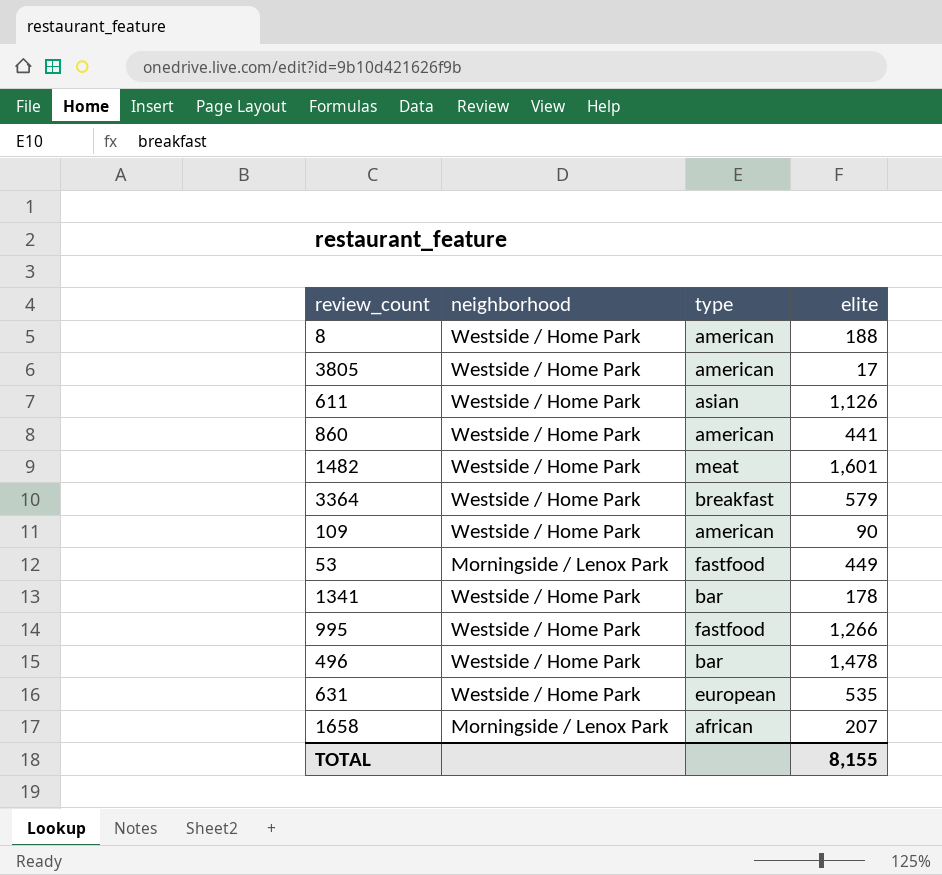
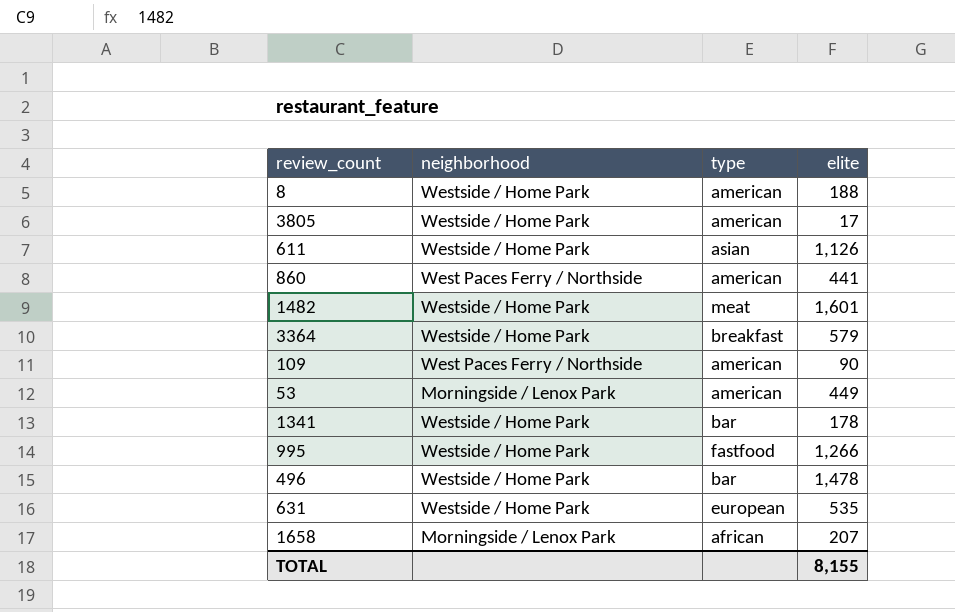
860 | neighborhood: Westside / Home Park -> West Paces Ferry / Northside
109 | neighborhood: Westside / Home Park -> West Paces Ferry / Northside
53 | type: fastfood -> american

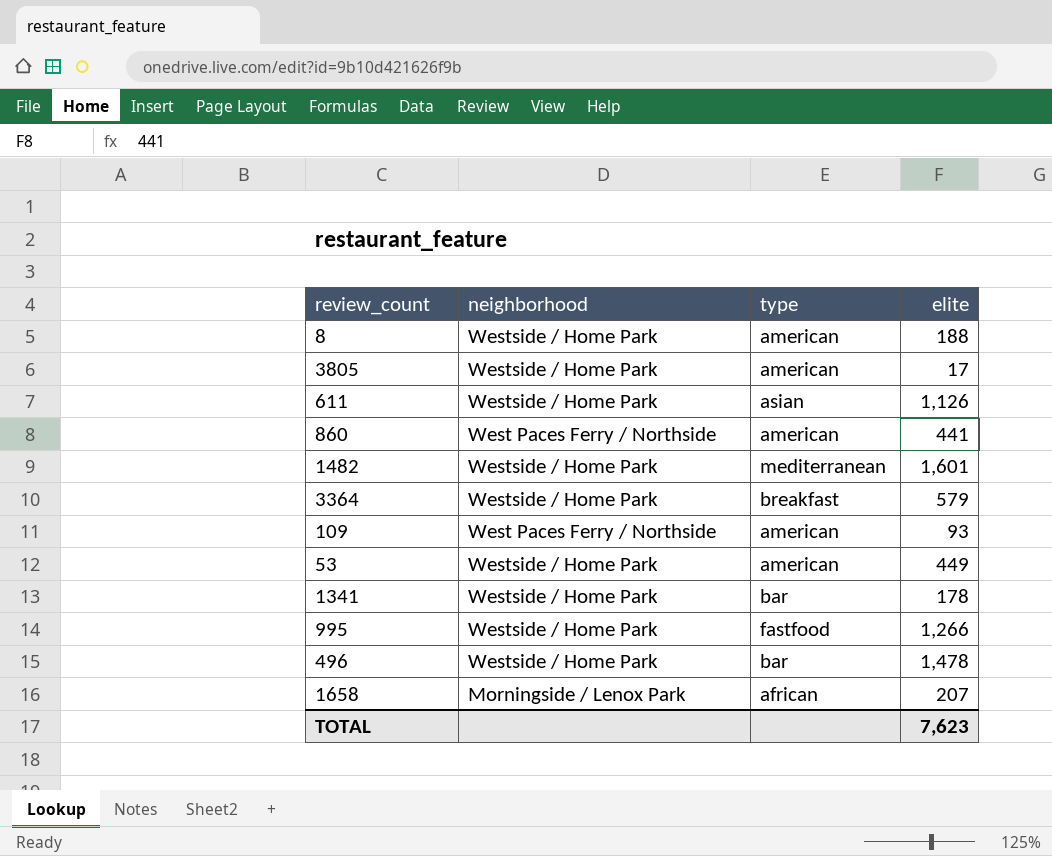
row 631: Westside / Home Park | european | 535 -> none
1482 | type: meat -> mediterranean
109 | elite: 90 -> 93
53 | neighborhood: Morningside / Lenox Park -> Westside / Home Park
TOTAL | elite: 8,155 -> 7,623

